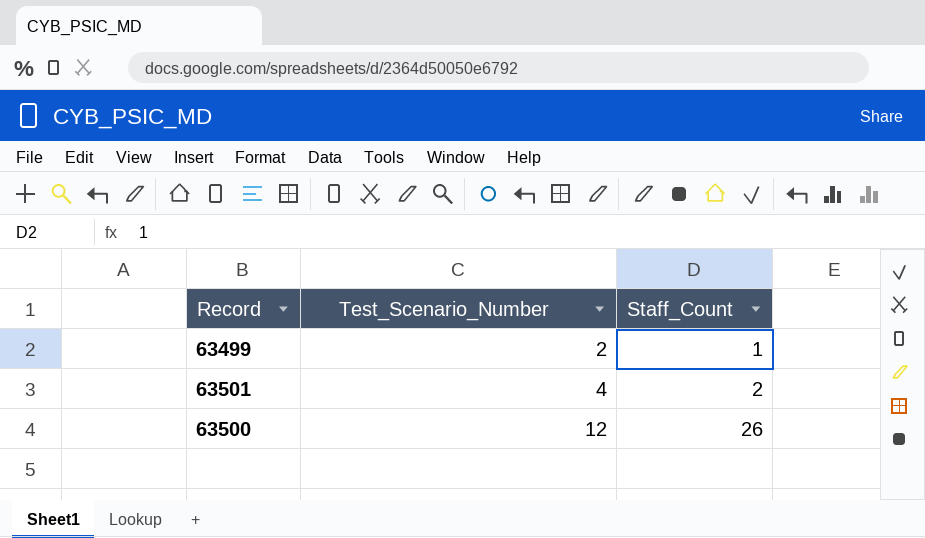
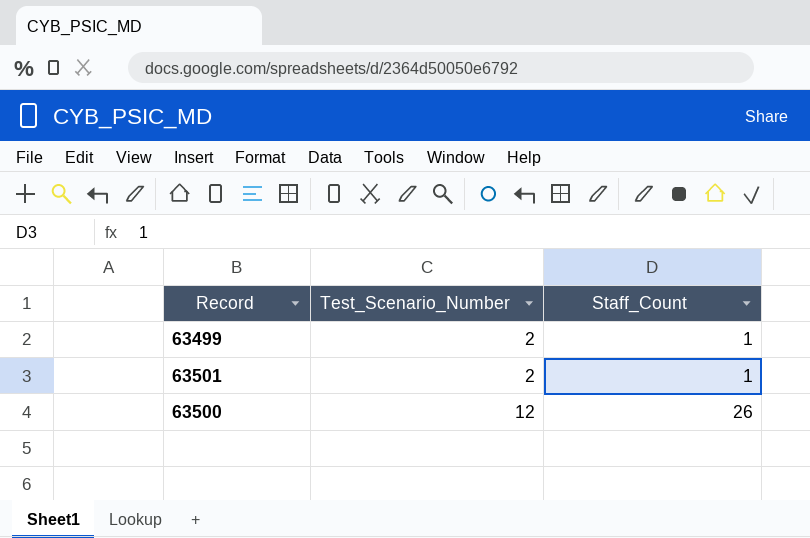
63501 | Test_Scenario_Number: 4 -> 2
63501 | Staff_Count: 2 -> 1

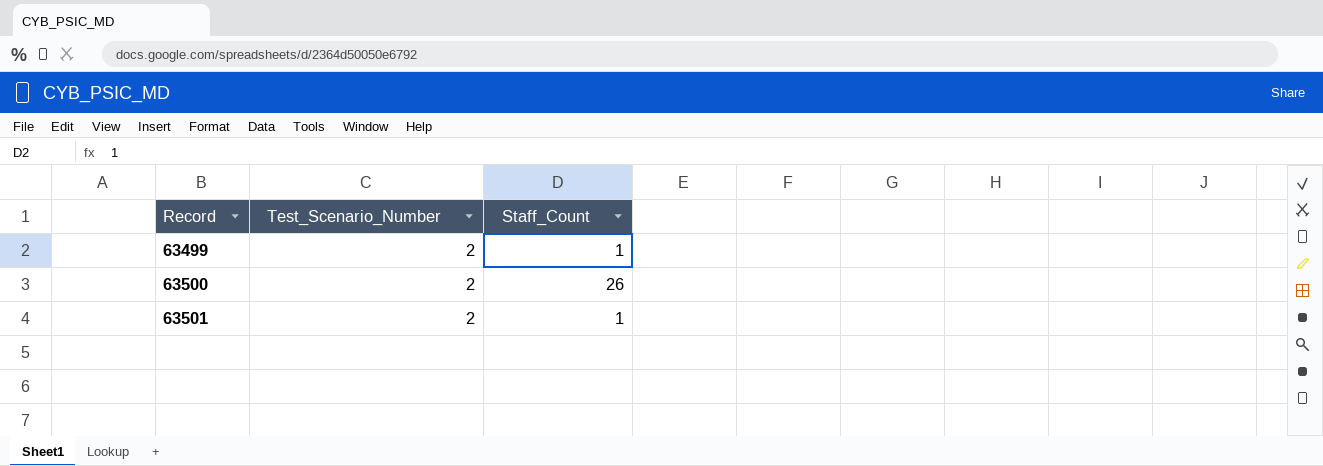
row order: Test_Scenario_Number ascending -> Record ascending
63500 | Test_Scenario_Number: 12 -> 2

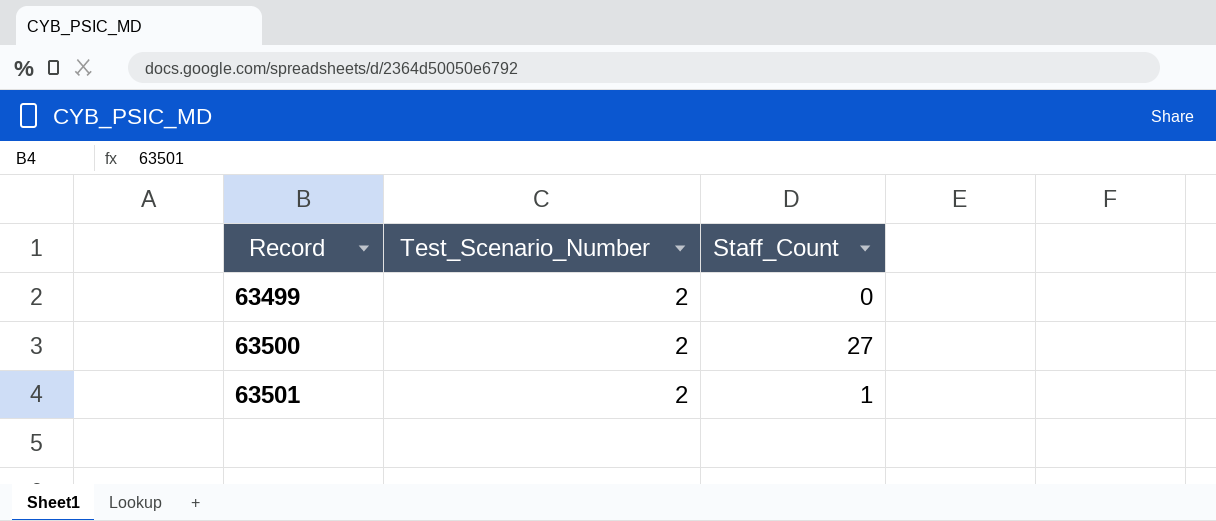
63499 | Staff_Count: 1 -> 0
63500 | Staff_Count: 26 -> 27

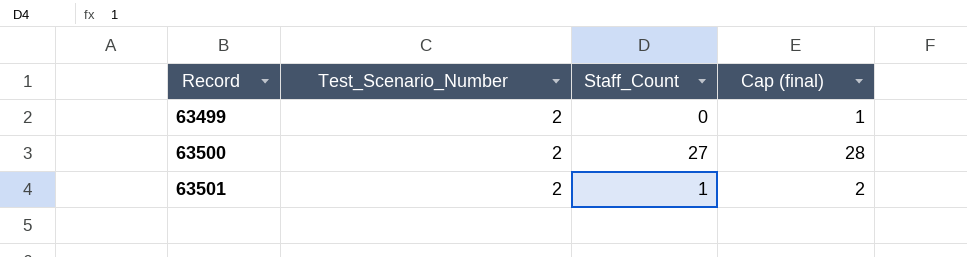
column Cap (final) | formula: none -> [Staff_Count] + 1

